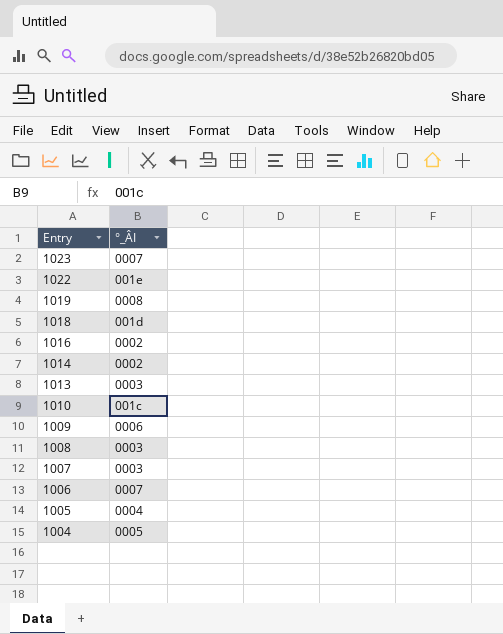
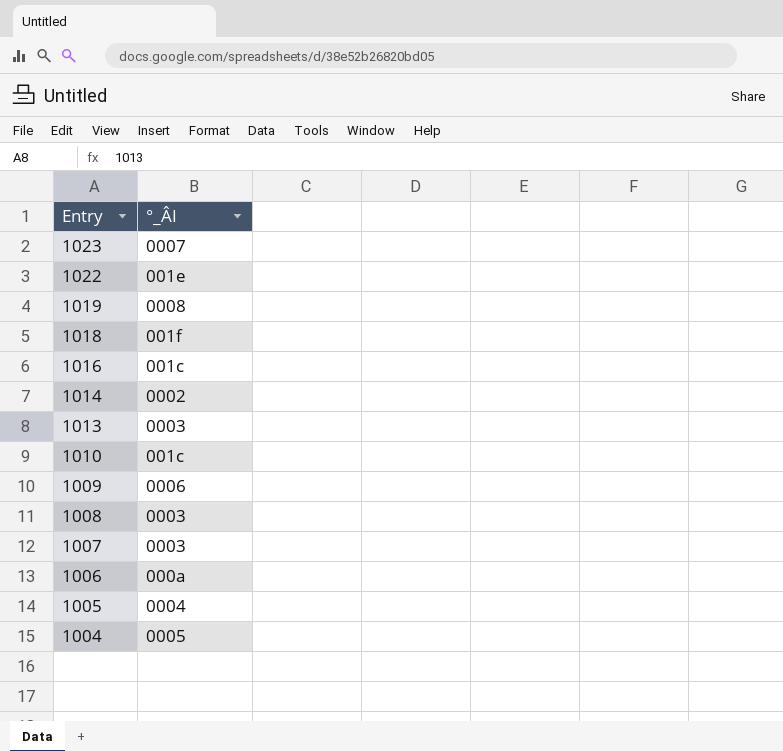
1018 | °_ÂI: 001d -> 001f
1016 | °_ÂI: 0002 -> 001c
1006 | °_ÂI: 0007 -> 000a

